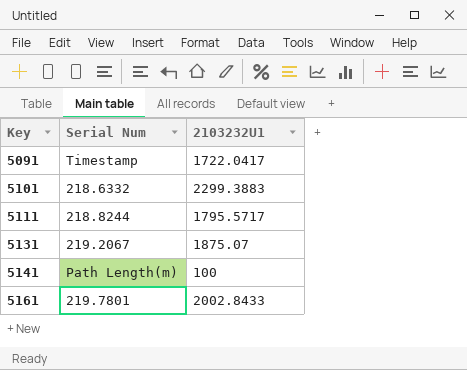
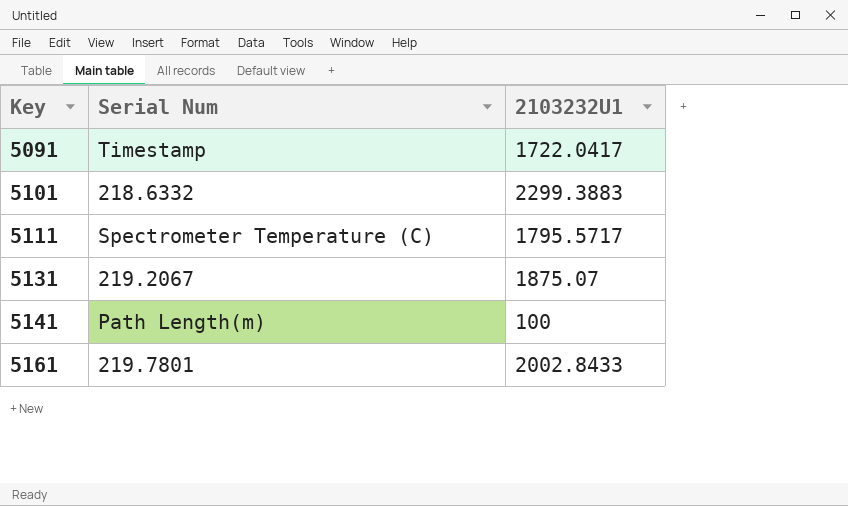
5111 | Serial Num: 218.8244 -> Spectrometer Temperature (C)

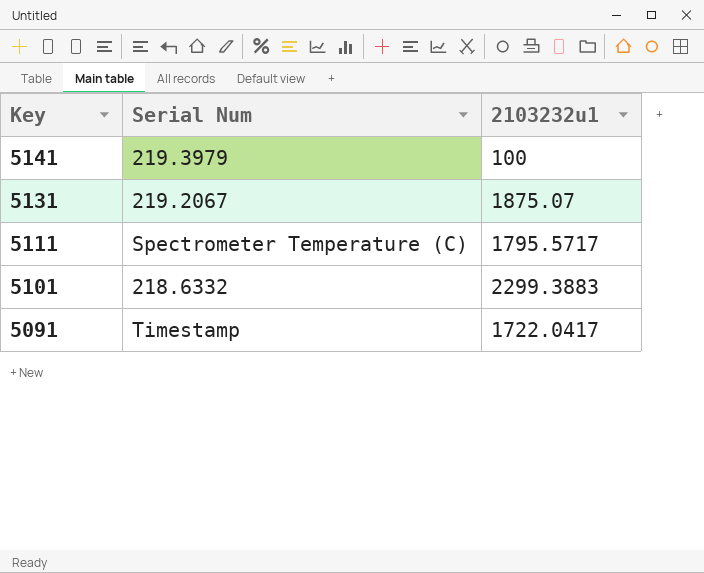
row order: Key ascending -> Key descending
column name: 2103232U1 -> 2103232u1
row 5161: 219.7801 | 2002.8433 -> none
5141 | Serial Num: Path Length(m) -> 219.3979

